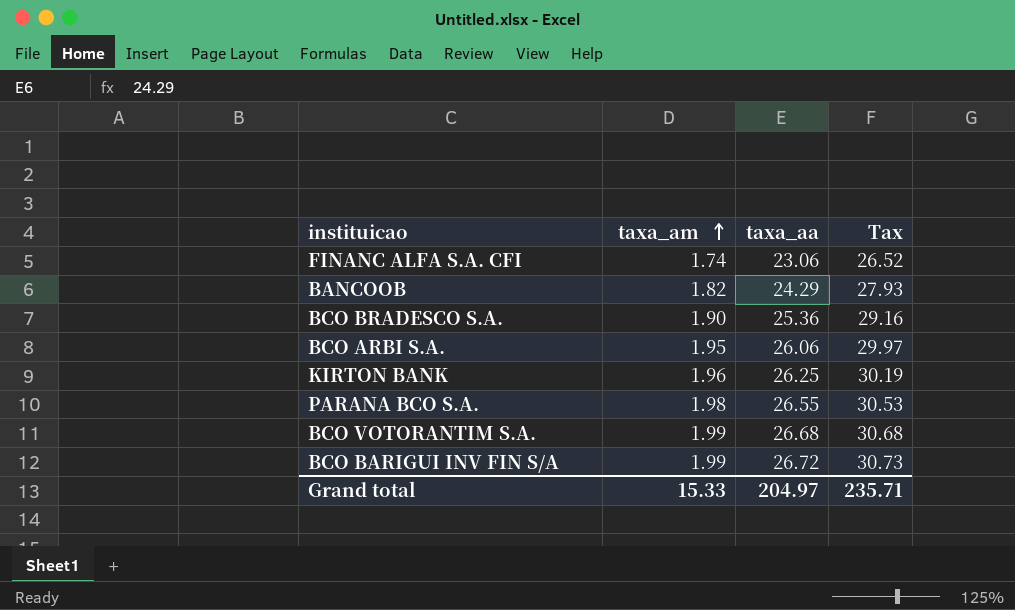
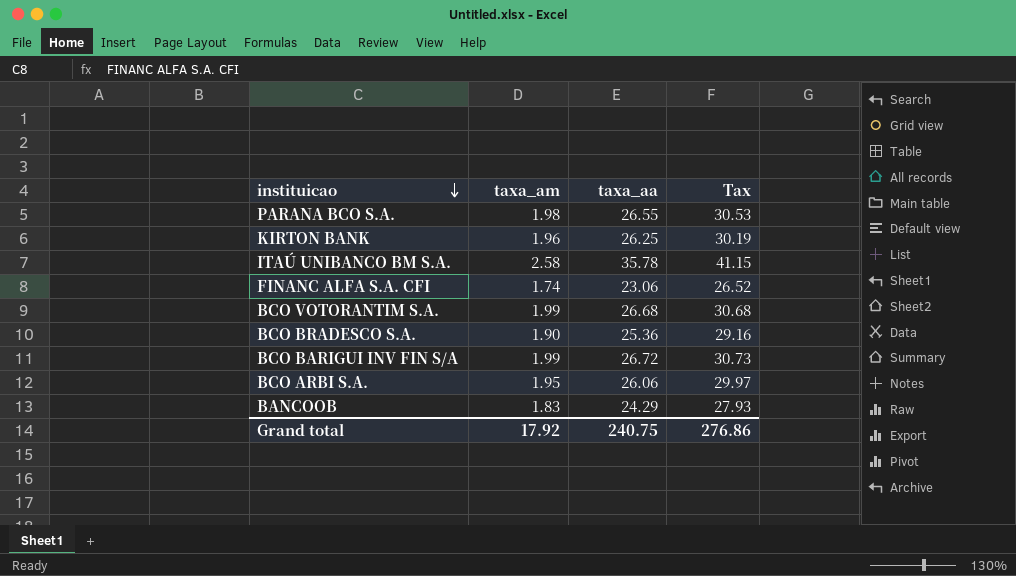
row order: taxa_am ascending -> instituicao descending
row ITAÚ UNIBANCO BM S.A.: none -> 2.58 | 35.78 | 41.15
BANCOOB | taxa_am: 1.82 -> 1.83
Grand total | taxa_am: 15.33 -> 17.92
Grand total | taxa_aa: 204.97 -> 240.75
Grand total | Tax: 235.71 -> 276.86

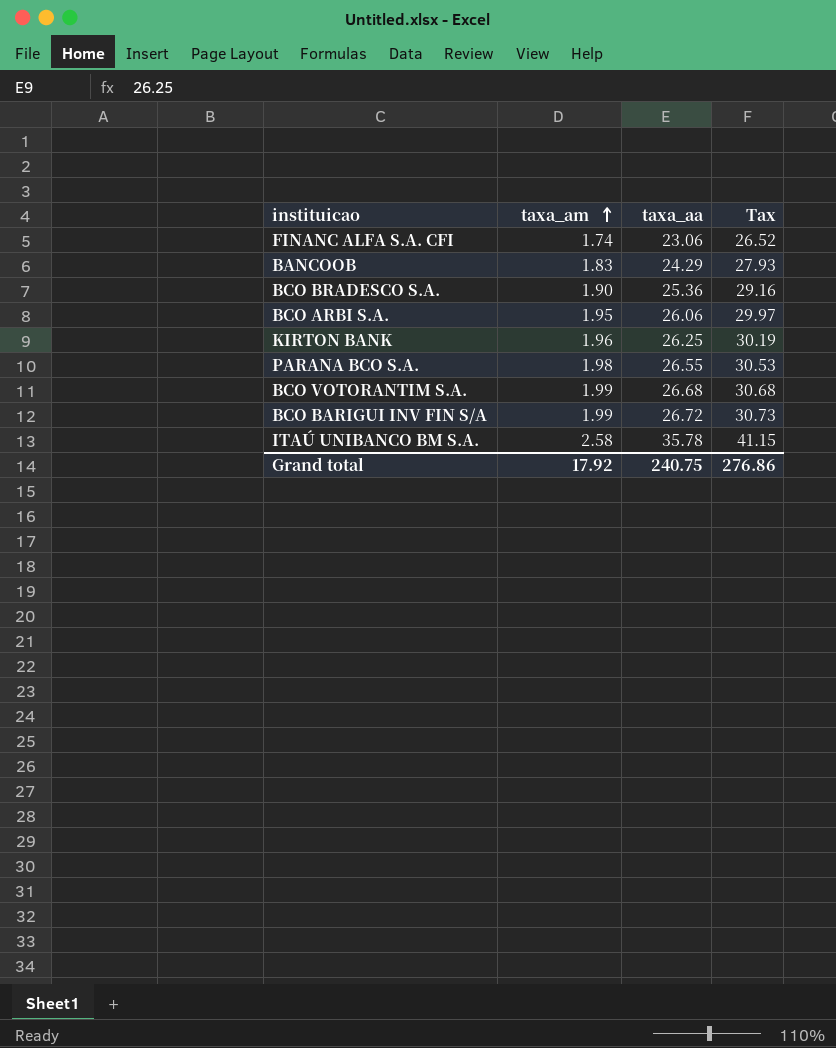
row order: instituicao descending -> taxa_am ascending

